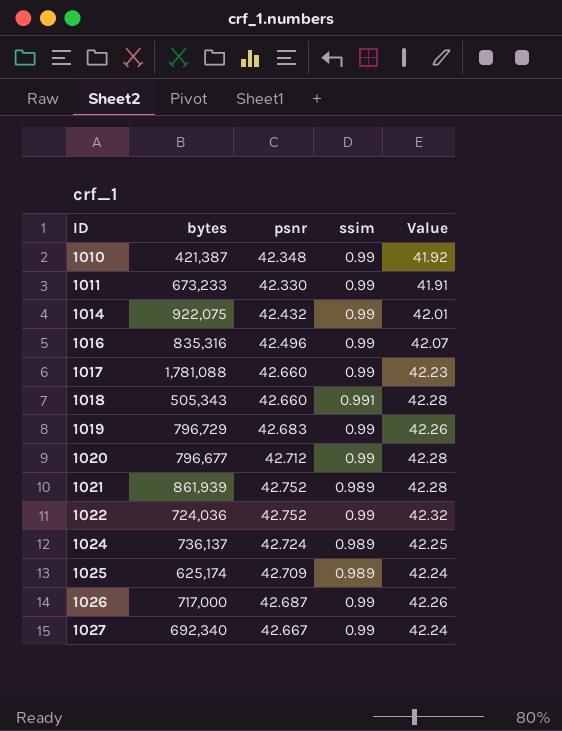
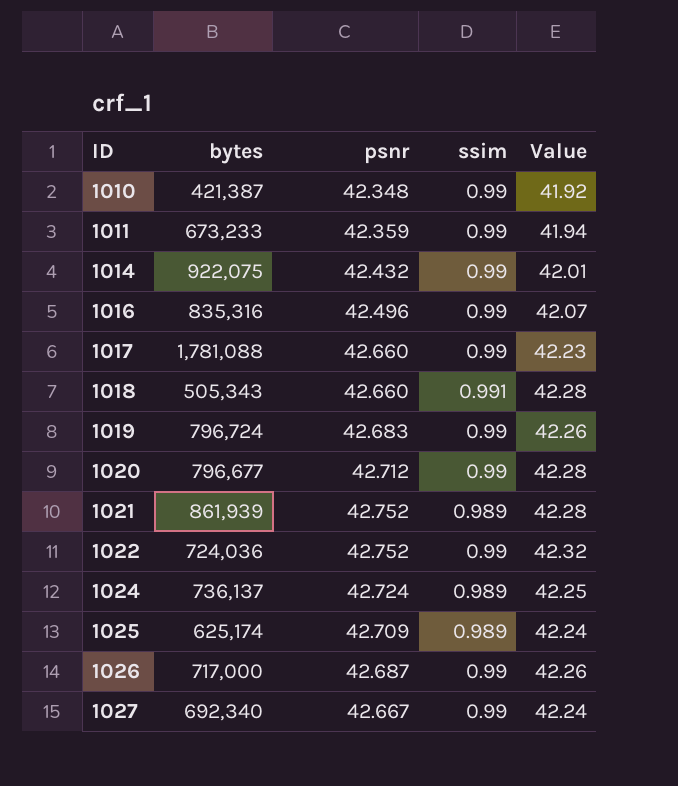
1011 | psnr: 42.330 -> 42.359
1011 | Value: 41.91 -> 41.94
1019 | bytes: 796,729 -> 796,724

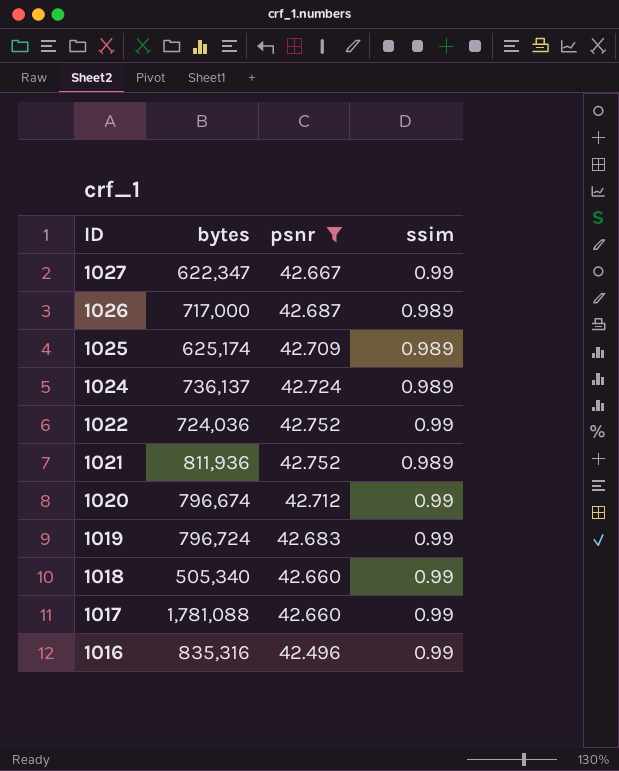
filter: none -> psnr >= 42.496
row order: ID ascending -> ID descending
column Value | formula: [psnr] * [ssim] -> none
1027 | bytes: 692,340 -> 622,347
1026 | ssim: 0.99 -> 0.989
1021 | bytes: 861,939 -> 811,936
1020 | bytes: 796,677 -> 796,674
1018 | bytes: 505,343 -> 505,340
1018 | ssim: 0.991 -> 0.99

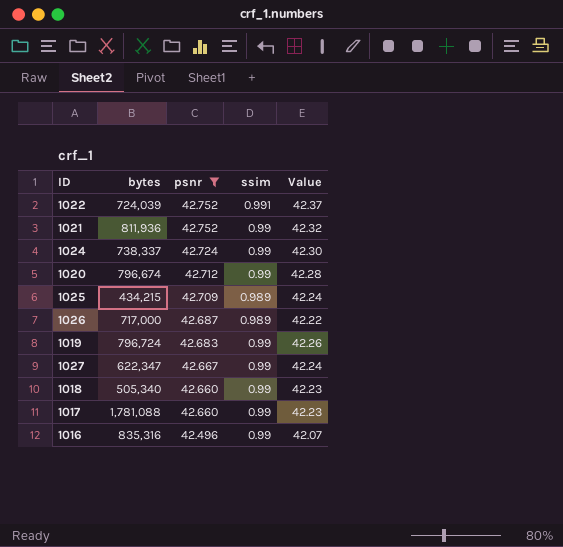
row order: ID descending -> psnr descending
column Value | formula: none -> [psnr] * [ssim]
1022 | bytes: 724,036 -> 724,039
1022 | ssim: 0.99 -> 0.991
1021 | ssim: 0.989 -> 0.99
1024 | bytes: 736,137 -> 738,337
1024 | ssim: 0.989 -> 0.99
1025 | bytes: 625,174 -> 434,215

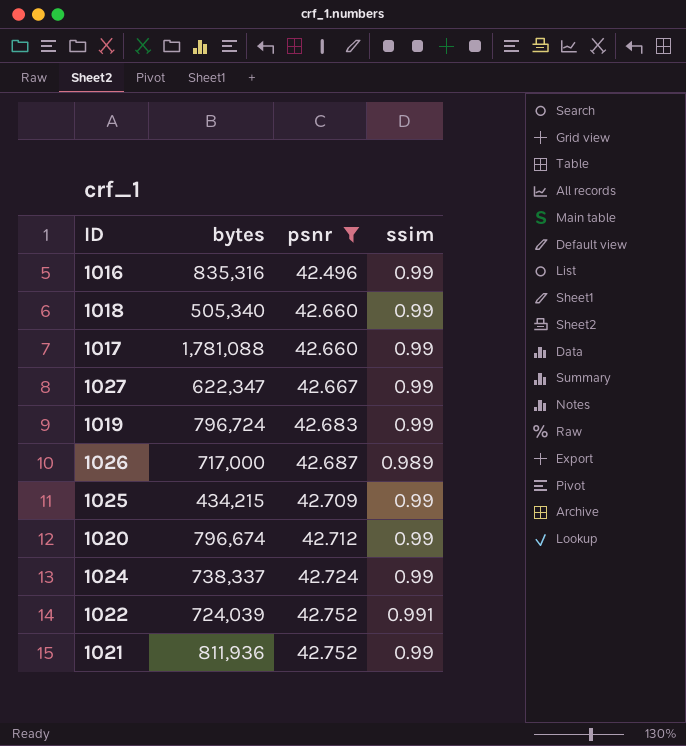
row order: psnr descending -> psnr ascending
column Value | formula: [psnr] * [ssim] -> none
1025 | ssim: 0.989 -> 0.99

